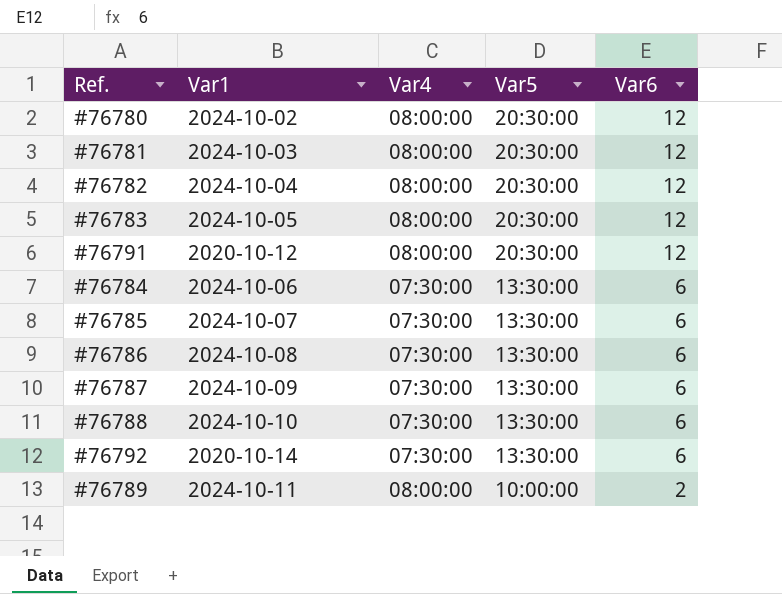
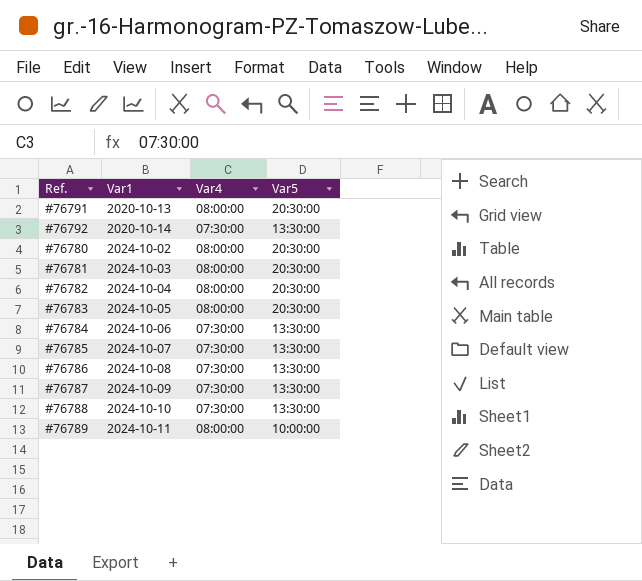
row order: Var5 descending -> Var1 ascending
column Var6 | position: 5 -> none
#76791 | Var1: 2020-10-12 -> 2020-10-13

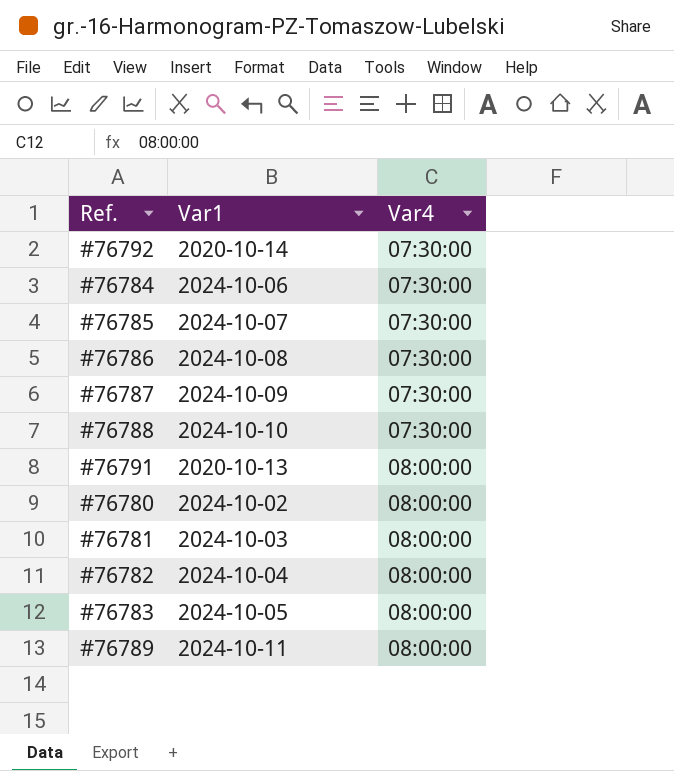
row order: Var1 ascending -> Var4 ascending
column Var5 | position: 4 -> none

